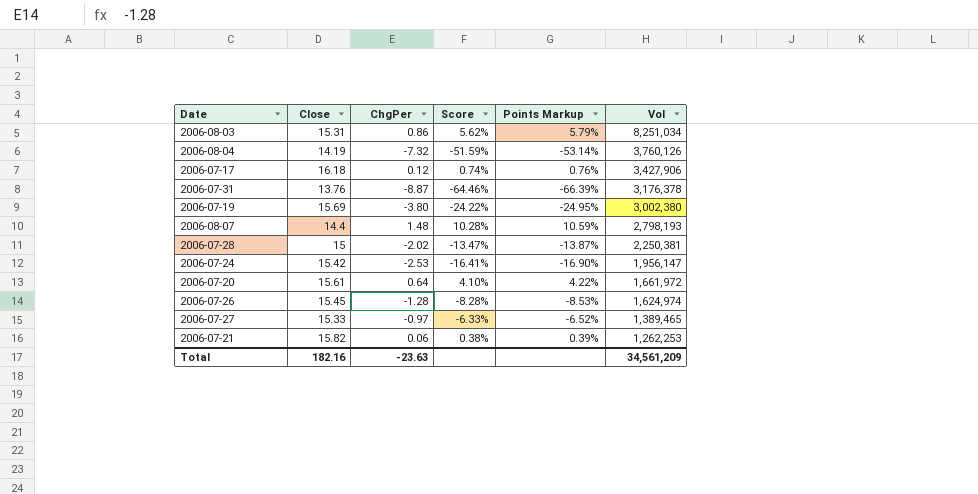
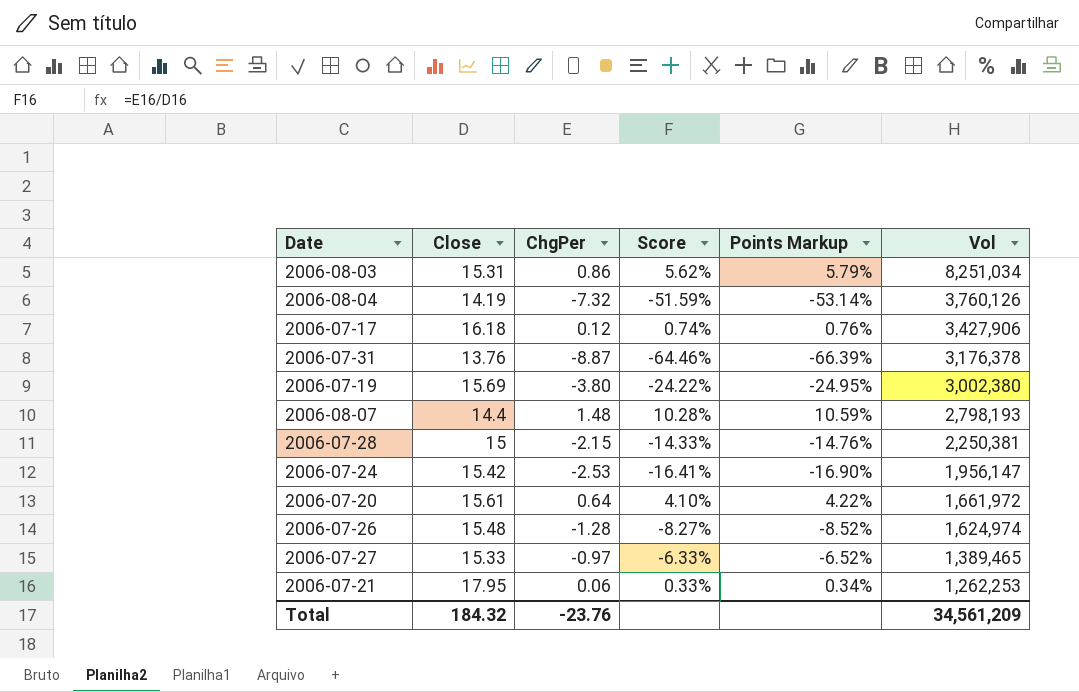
2006-07-28 | ChgPer: -2.02 -> -2.15
2006-07-28 | Score: -13.47% -> -14.33%
2006-07-28 | Points Markup: -13.87% -> -14.76%
2006-07-26 | Close: 15.45 -> 15.48
2006-07-26 | Score: -8.28% -> -8.27%
2006-07-26 | Points Markup: -8.53% -> -8.52%
2006-07-21 | Close: 15.82 -> 17.95
2006-07-21 | Score: 0.38% -> 0.33%
2006-07-21 | Points Markup: 0.39% -> 0.34%
Total | Close: 182.16 -> 184.32
Total | ChgPer: -23.63 -> -23.76

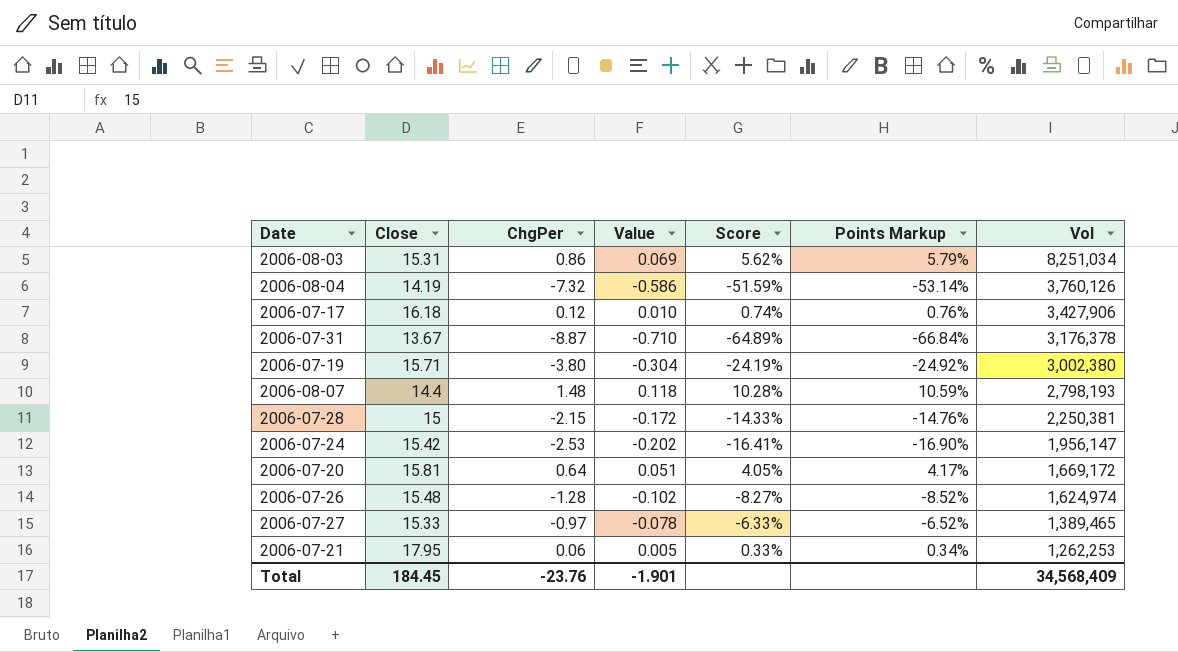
column Value | formula: none -> [ChgPer] * 0.08
2006-07-31 | Close: 13.76 -> 13.67
2006-07-31 | Score: -64.46% -> -64.89%
2006-07-31 | Points Markup: -66.39% -> -66.84%
2006-07-19 | Close: 15.69 -> 15.71
2006-07-19 | Score: -24.22% -> -24.19%
2006-07-19 | Points Markup: -24.95% -> -24.92%
2006-07-20 | Close: 15.61 -> 15.81
2006-07-20 | Score: 4.10% -> 4.05%
2006-07-20 | Points Markup: 4.22% -> 4.17%
2006-07-20 | Vol: 1,661,972 -> 1,669,172
Total | Close: 184.32 -> 184.45
Total | Vol: 34,561,209 -> 34,568,409

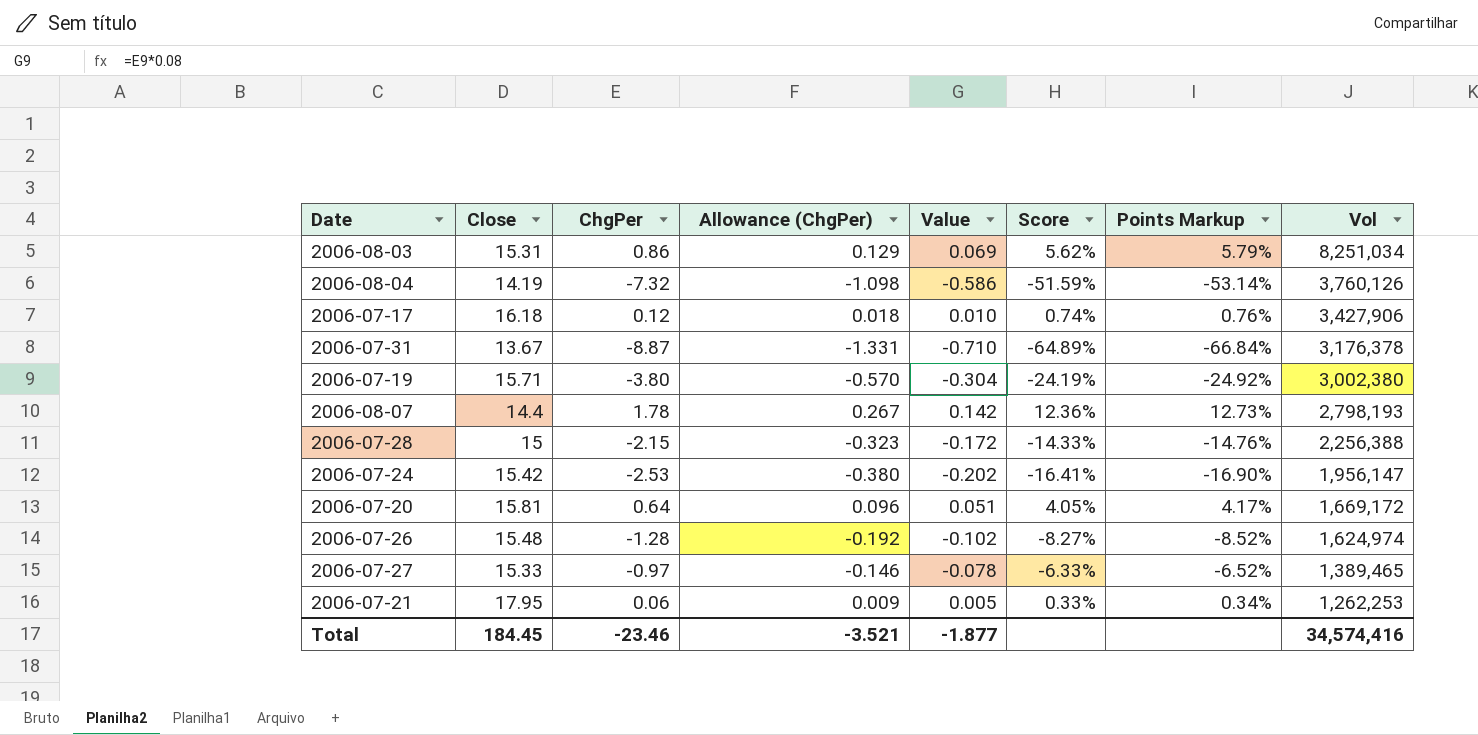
column Allowance (ChgPer) | formula: none -> [ChgPer] * 0.15
2006-08-07 | ChgPer: 1.48 -> 1.78
2006-08-07 | Value: 0.118 -> 0.142
2006-08-07 | Score: 10.28% -> 12.36%
2006-08-07 | Points Markup: 10.59% -> 12.73%
2006-07-28 | Vol: 2,250,381 -> 2,256,388
Total | ChgPer: -23.76 -> -23.46
Total | Value: -1.901 -> -1.877
Total | Vol: 34,568,409 -> 34,574,416

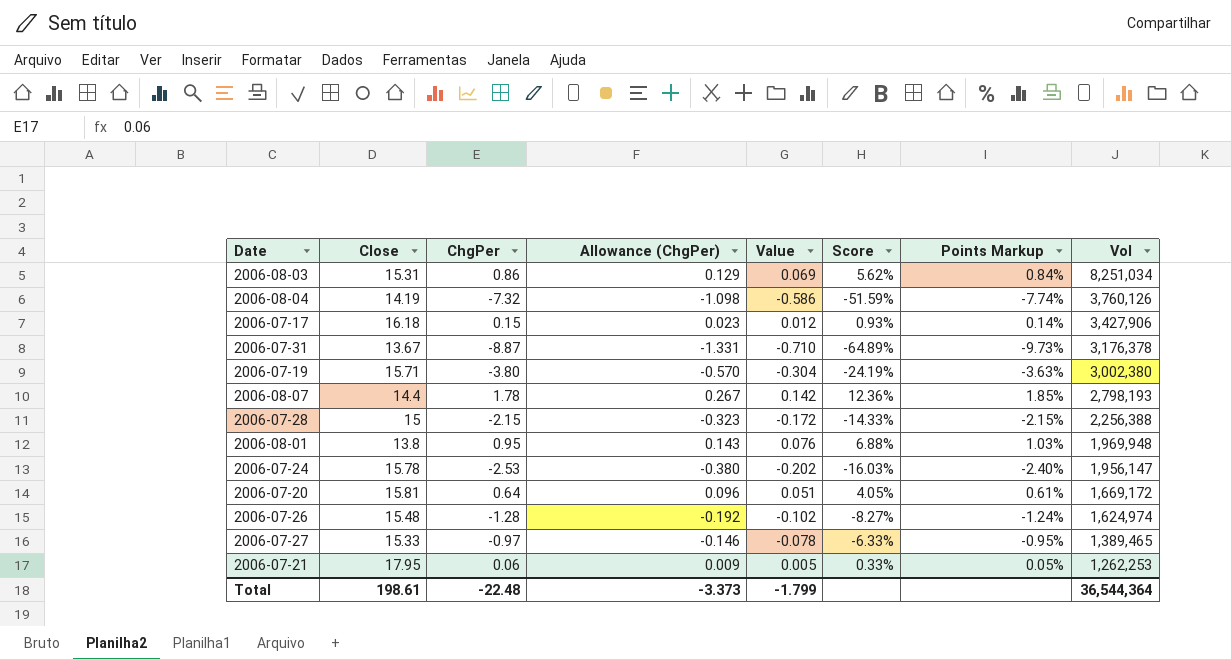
column Points Markup | formula: [Score] * 1.03 -> [Score] * 0.15
2006-07-17 | ChgPer: 0.12 -> 0.15
2006-07-17 | Allowance (ChgPer): 0.018 -> 0.023
2006-07-17 | Value: 0.010 -> 0.012
2006-07-17 | Score: 0.74% -> 0.93%
row 2006-08-01: none -> 13.8 | 0.95 | 0.143 | 0.076 | 6.88% | 1.03% | 1,969,948
2006-07-24 | Close: 15.42 -> 15.78
2006-07-24 | Score: -16.41% -> -16.03%
Total | Close: 184.45 -> 198.61
Total | ChgPer: -23.46 -> -22.48
Total | Allowance (ChgPer): -3.521 -> -3.373
Total | Value: -1.877 -> -1.799
Total | Vol: 34,574,416 -> 36,544,364

